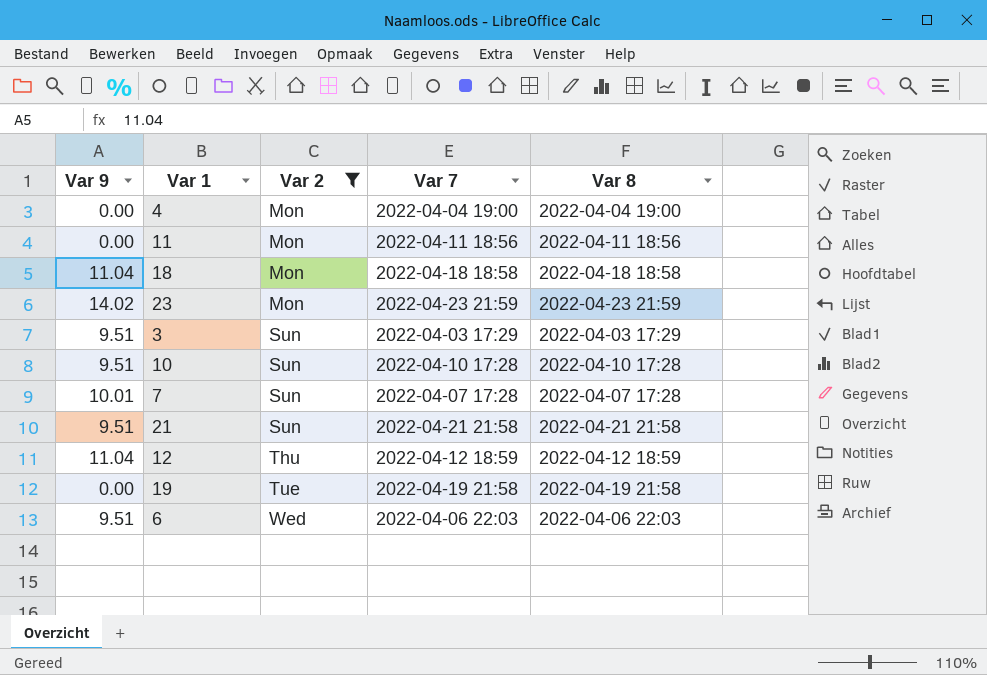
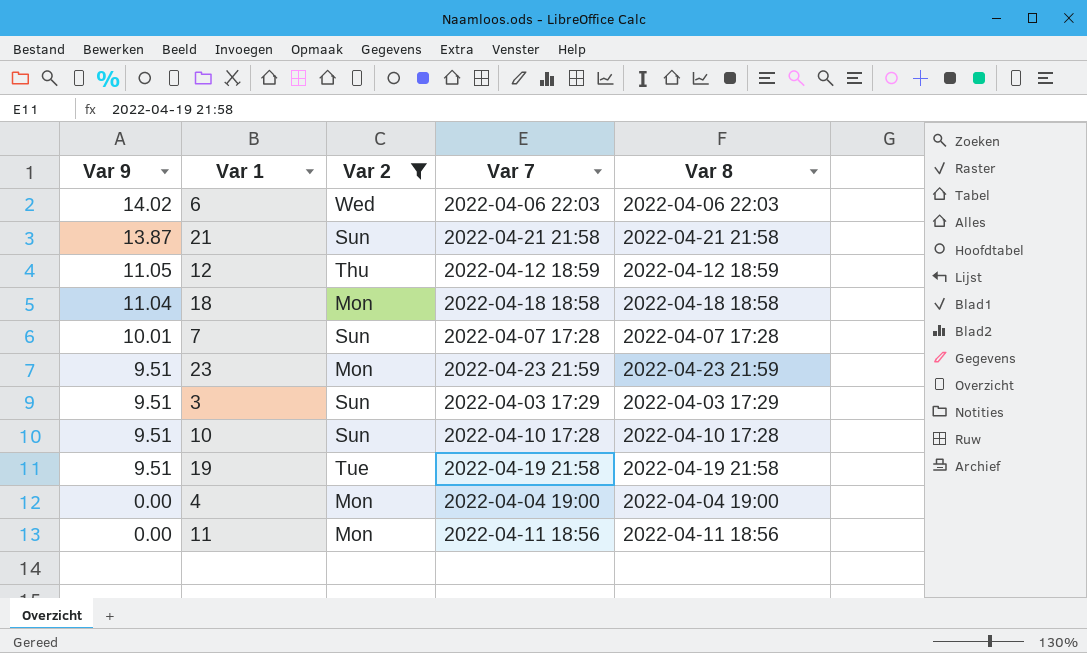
row order: Var 2 ascending -> Var 9 descending
6 | Var 9: 9.51 -> 14.02
21 | Var 9: 9.51 -> 13.87
12 | Var 9: 11.04 -> 11.05
23 | Var 9: 14.02 -> 9.51
19 | Var 9: 0.00 -> 9.51

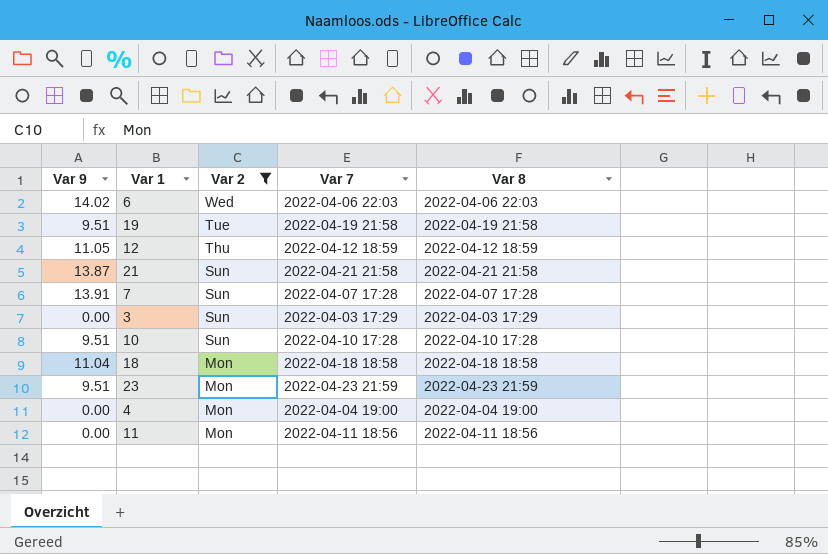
row order: Var 9 descending -> Var 2 descending
7 | Var 9: 10.01 -> 13.91
3 | Var 9: 9.51 -> 0.00

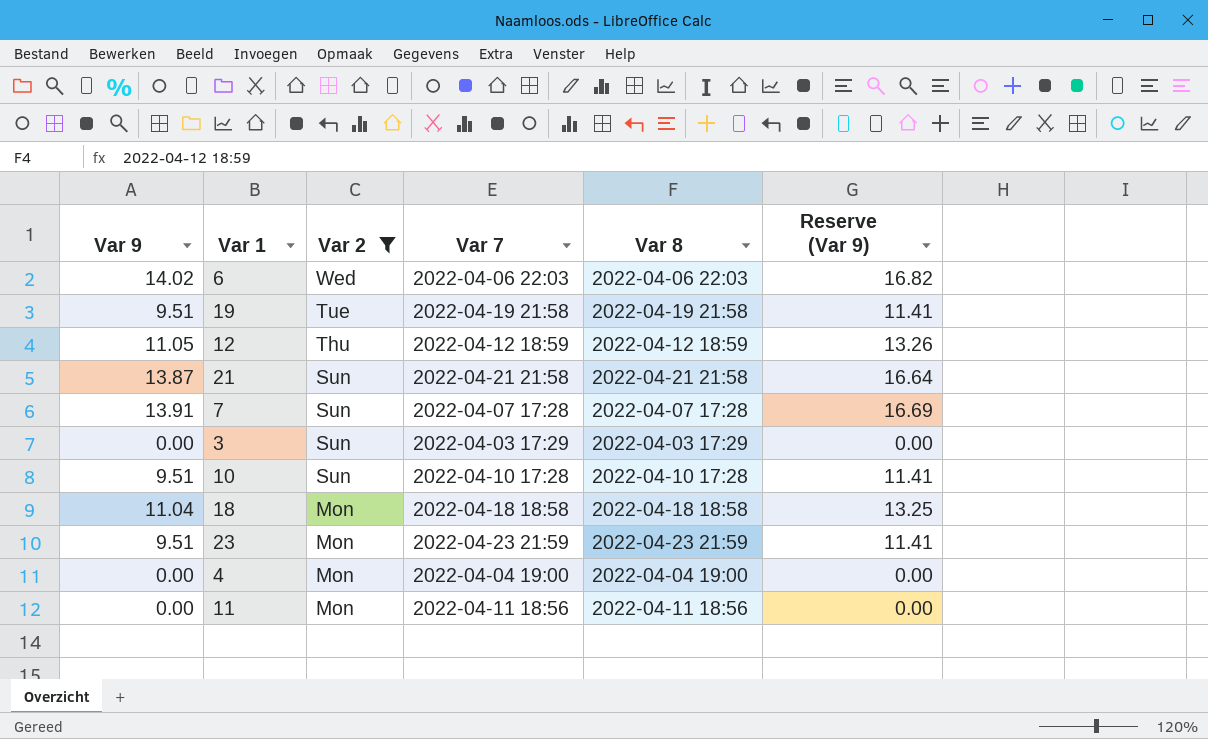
column Reserve (Var 9) | formula: none -> [Var 9] * 1.2

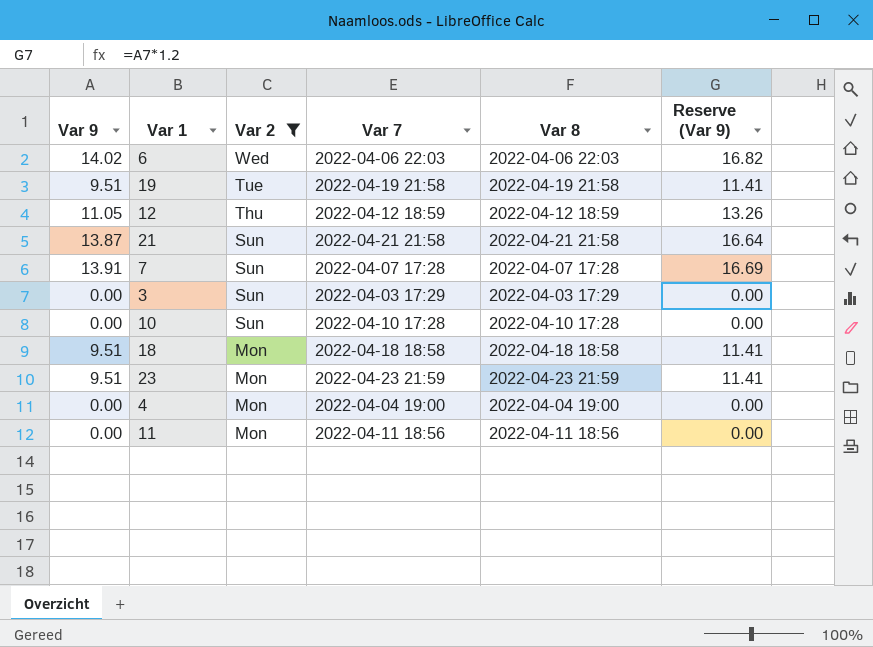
10 | Var 9: 9.51 -> 0.00
10 | Reserve (Var 9): 11.41 -> 0.00
18 | Var 9: 11.04 -> 9.51
18 | Reserve (Var 9): 13.25 -> 11.41

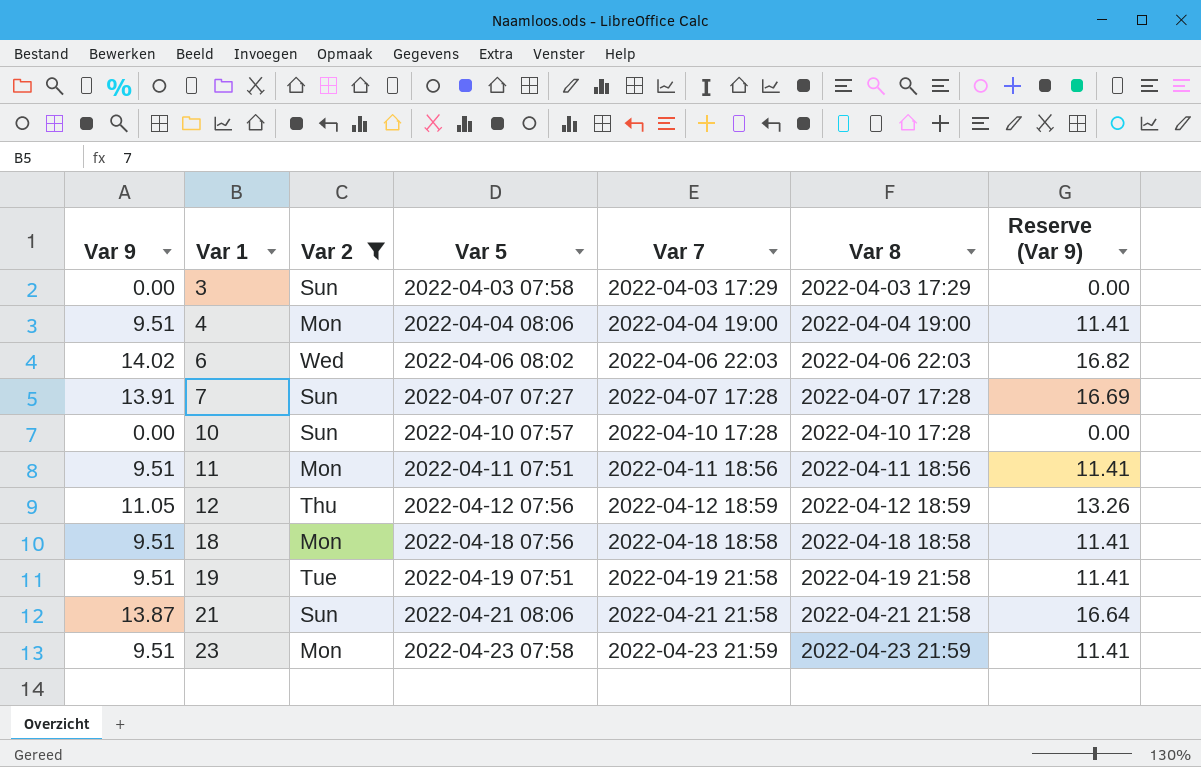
row order: Var 2 descending -> Var 1 ascending
column Var 5 | position: none -> 4
4 | Var 9: 0.00 -> 9.51
4 | Reserve (Var 9): 0.00 -> 11.41
11 | Var 9: 0.00 -> 9.51
11 | Reserve (Var 9): 0.00 -> 11.41

